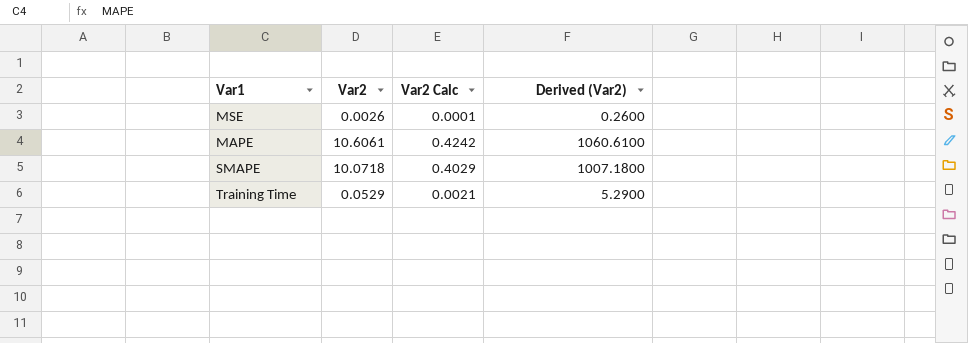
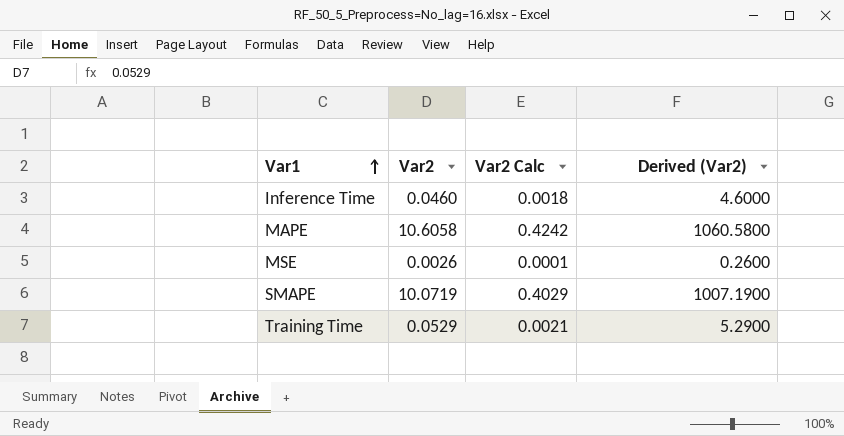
row order: none -> Var1 ascending
row Inference Time: none -> 0.0460 | 0.0018 | 4.6000
MAPE | Var2: 10.6061 -> 10.6058
MAPE | Derived (Var2): 1060.6100 -> 1060.5800
SMAPE | Var2: 10.0718 -> 10.0719
SMAPE | Derived (Var2): 1007.1800 -> 1007.1900

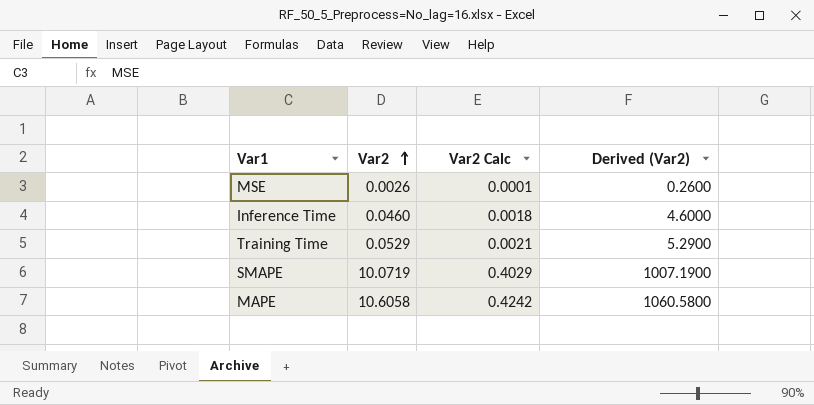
row order: Var1 ascending -> Var2 ascending

